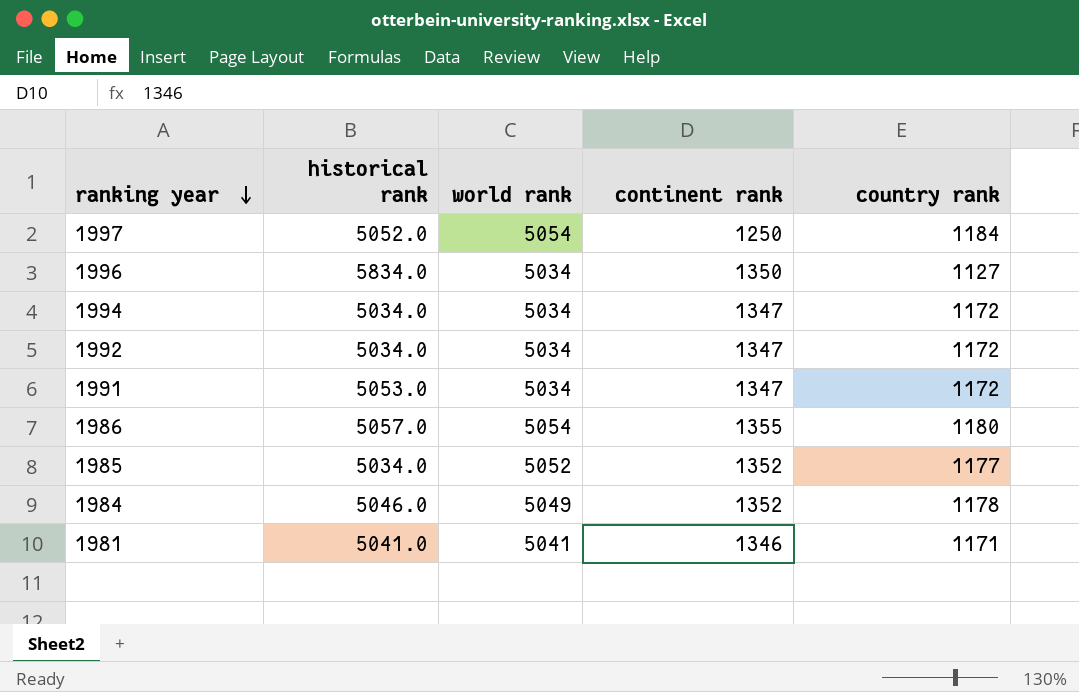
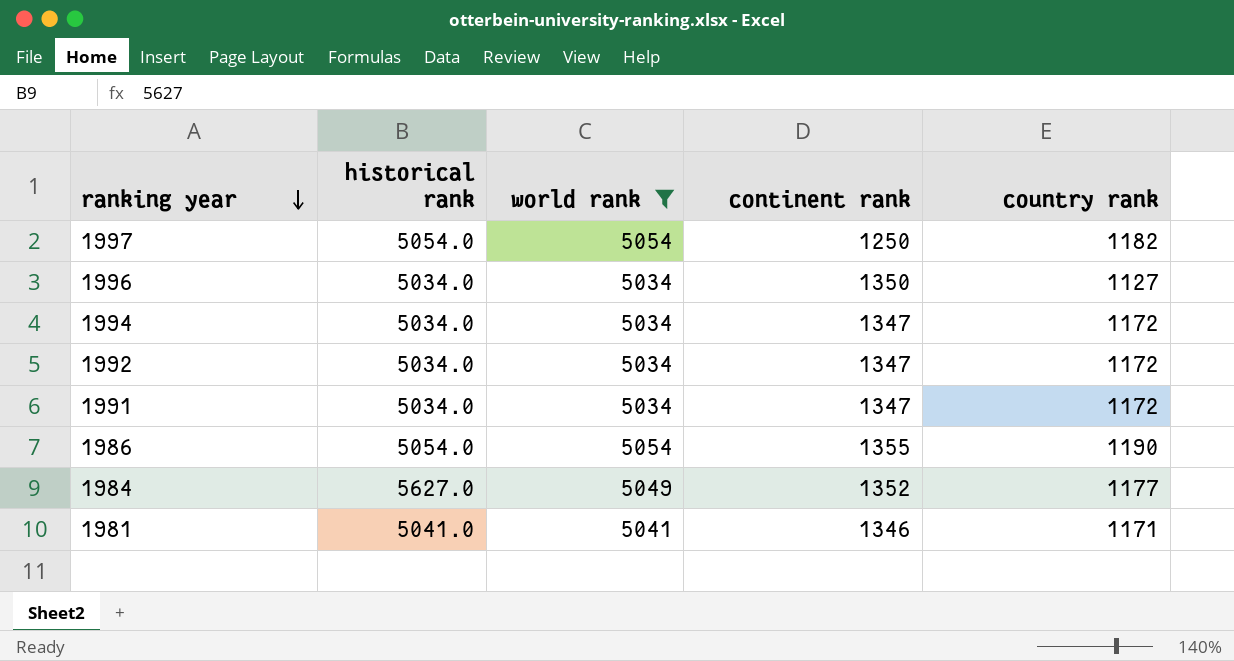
filter: none -> world rank != 5052
1997 | historical rank: 5052.0 -> 5054.0
1997 | country rank: 1184 -> 1182
1996 | historical rank: 5834.0 -> 5034.0
1991 | historical rank: 5053.0 -> 5034.0
1986 | historical rank: 5057.0 -> 5054.0
1986 | country rank: 1180 -> 1190
1984 | historical rank: 5046.0 -> 5627.0
1984 | country rank: 1178 -> 1177

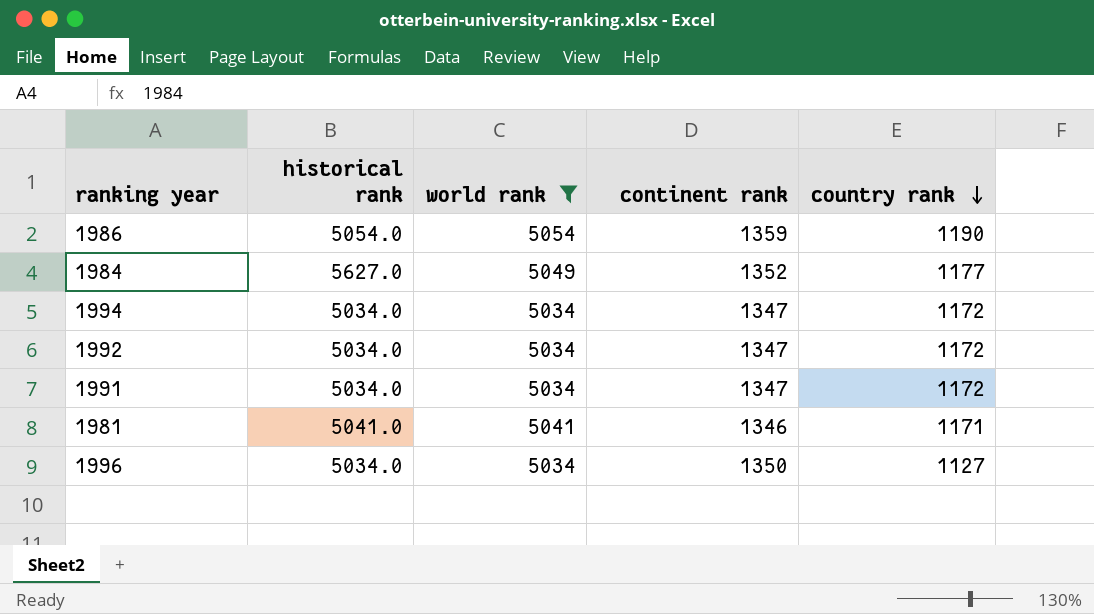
row order: ranking year descending -> country rank descending
row 1997: 5054.0 | 5054 | 1250 | 1182 -> none
1986 | continent rank: 1355 -> 1359

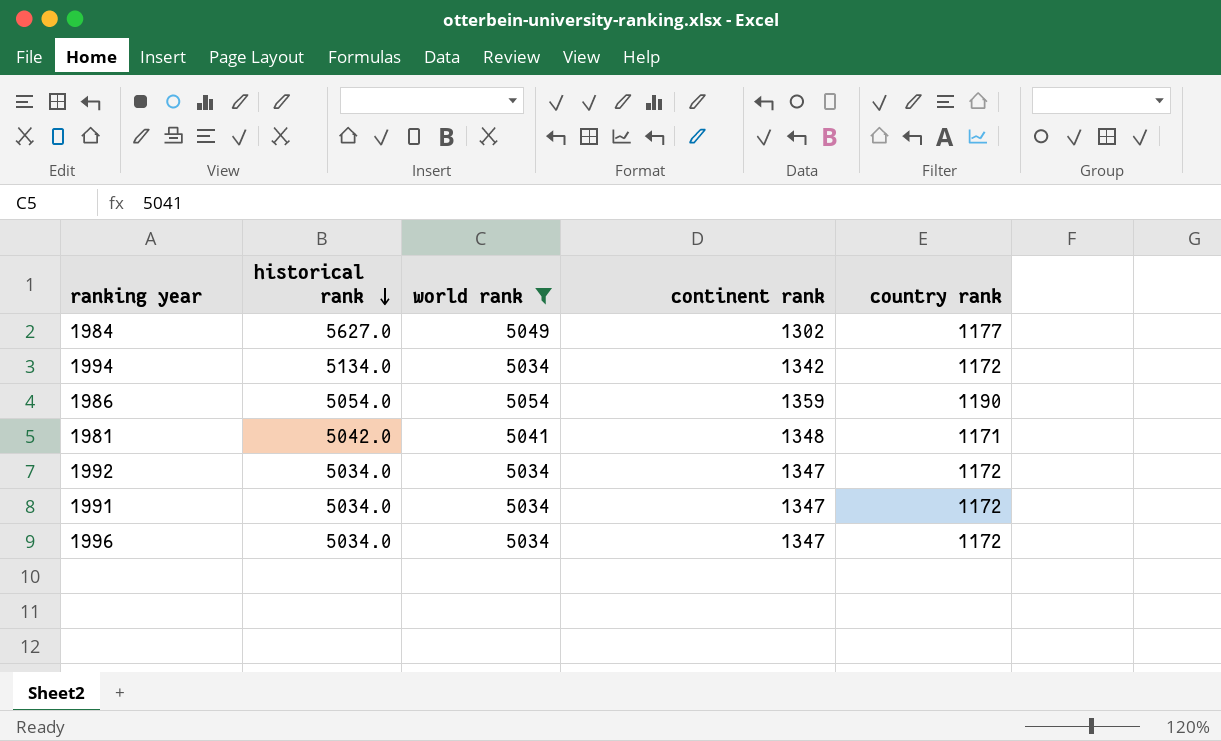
row order: country rank descending -> historical rank descending
1984 | continent rank: 1352 -> 1302
1994 | historical rank: 5034.0 -> 5134.0
1994 | continent rank: 1347 -> 1342
1981 | historical rank: 5041.0 -> 5042.0
1981 | continent rank: 1346 -> 1348
1996 | continent rank: 1350 -> 1347
1996 | country rank: 1127 -> 1172

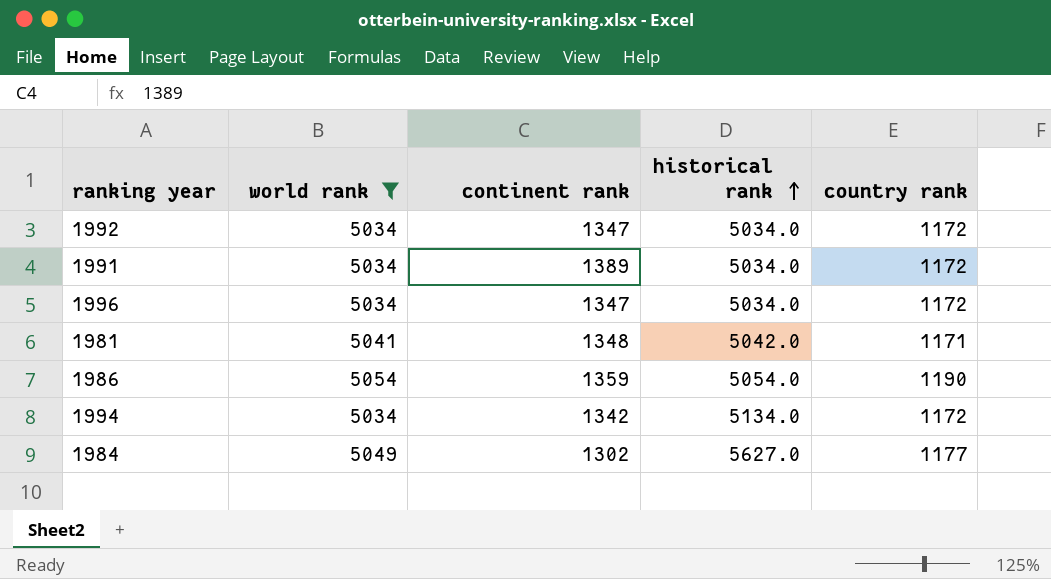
row order: historical rank descending -> historical rank ascending
column historical rank | position: 2 -> 4
1991 | continent rank: 1347 -> 1389

